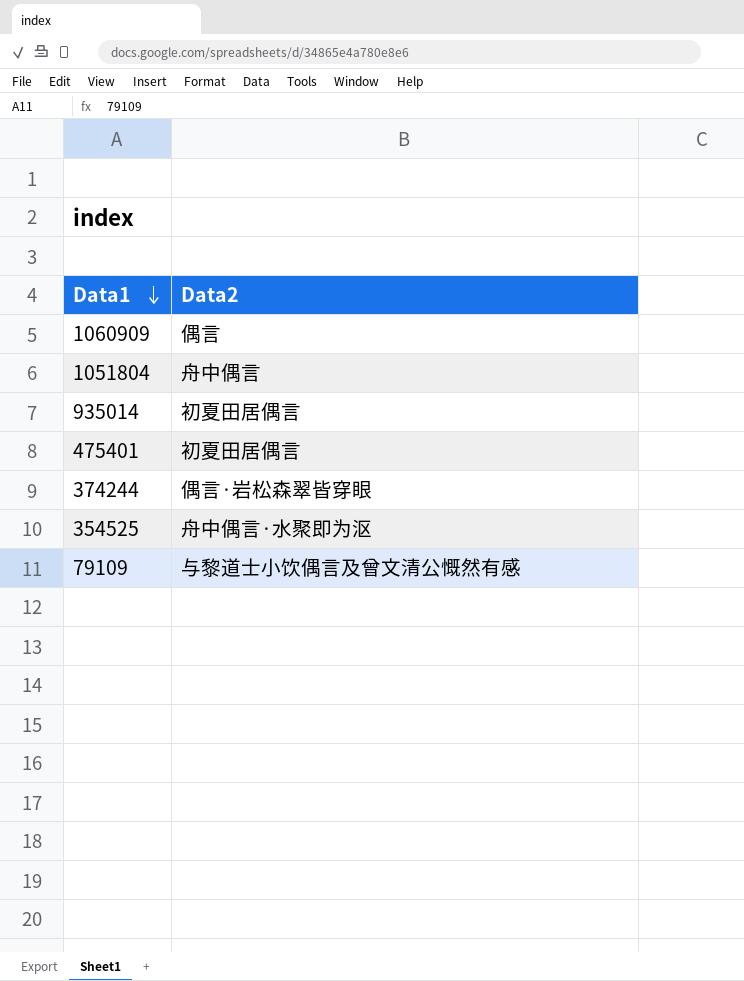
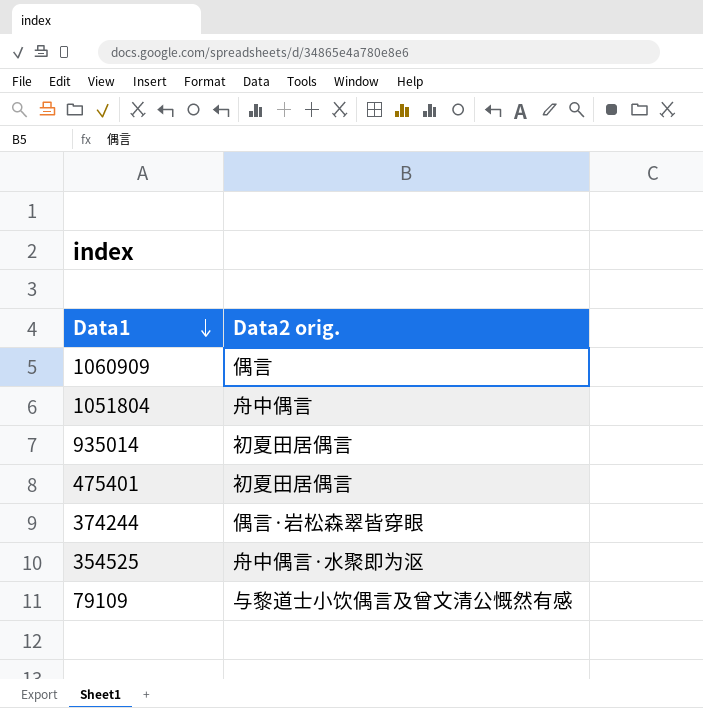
column name: Data2 -> Data2 orig.

